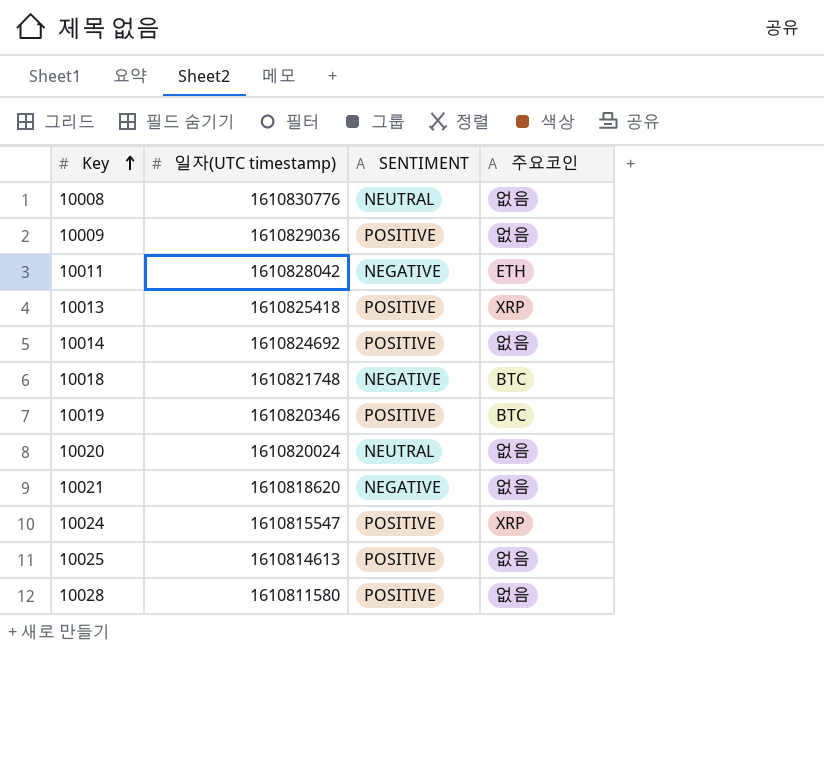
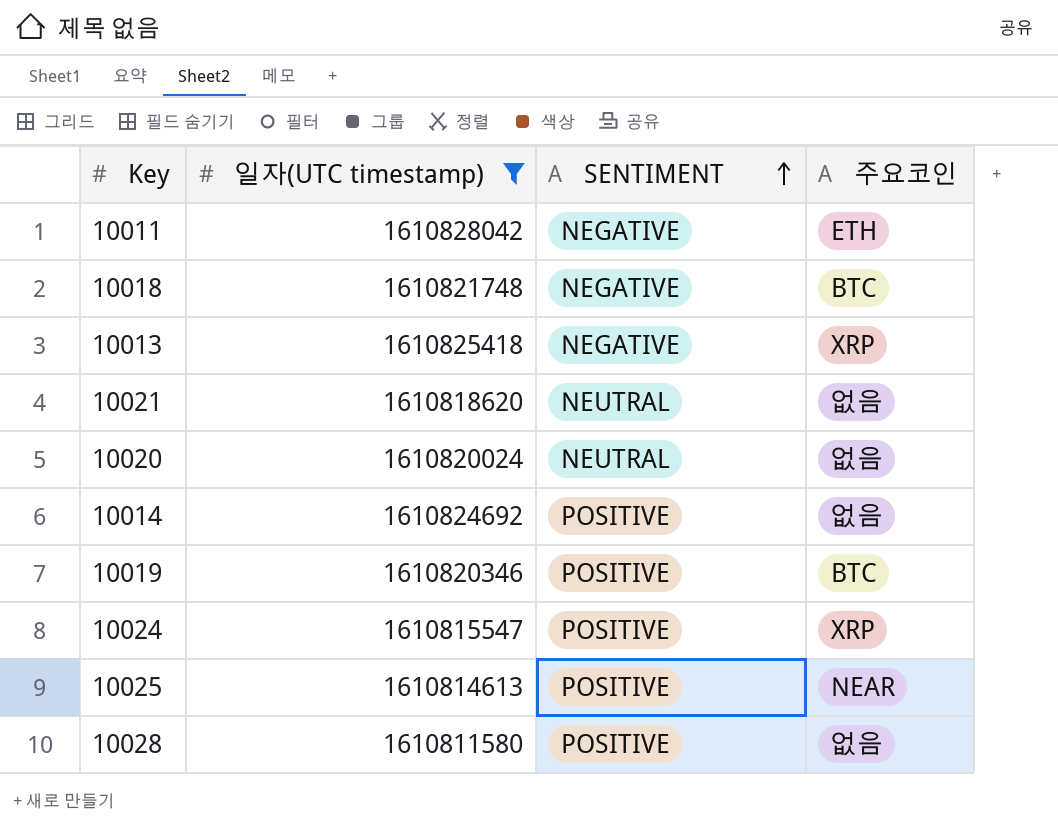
filter: none -> 일자(UTC timestamp) <= 1610828042
row order: Key ascending -> SENTIMENT ascending
10013 | SENTIMENT: POSITIVE -> NEGATIVE
10021 | SENTIMENT: NEGATIVE -> NEUTRAL
10025 | 주요코인: 없음 -> NEAR

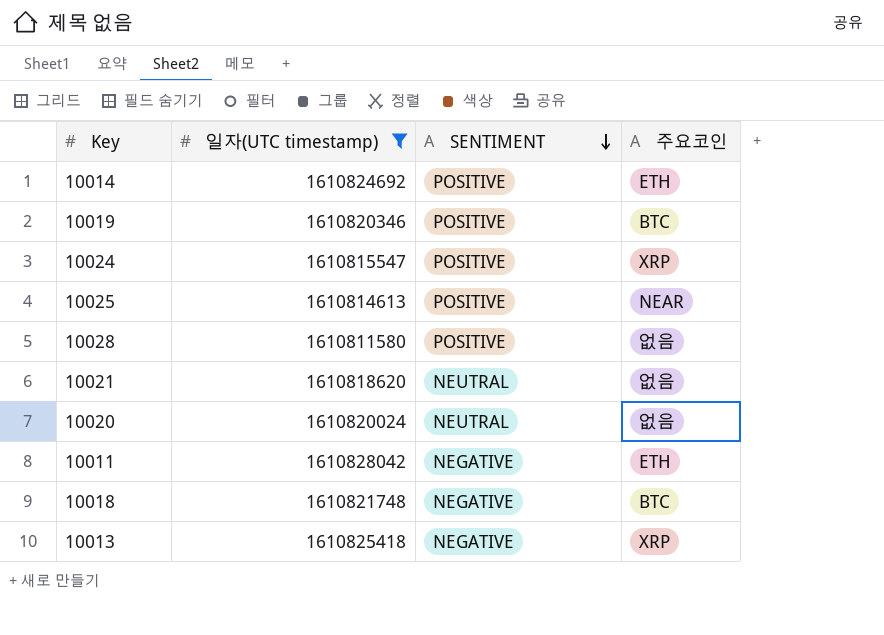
row order: SENTIMENT ascending -> SENTIMENT descending
10014 | 주요코인: 없음 -> ETH

